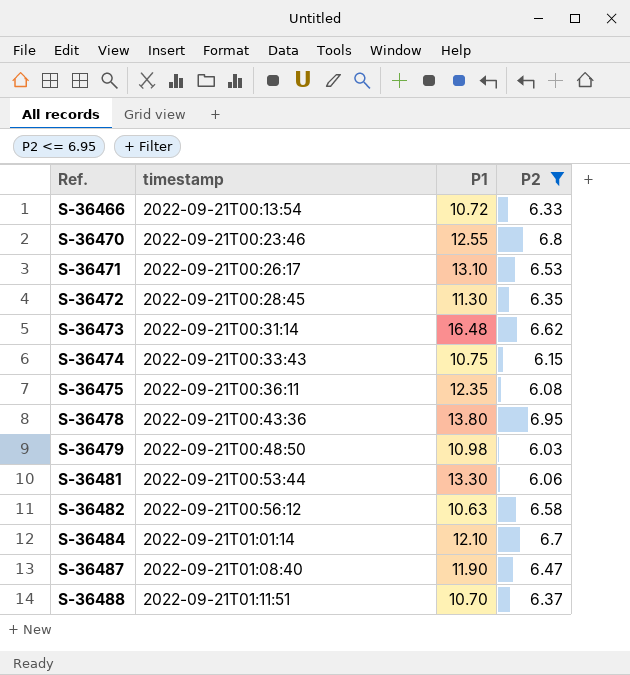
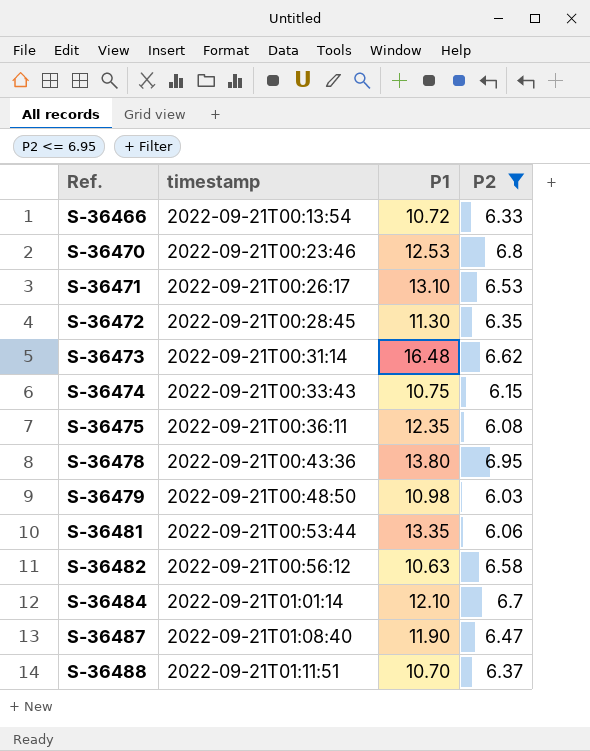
S-36470 | P1: 12.55 -> 12.53
S-36481 | P1: 13.30 -> 13.35

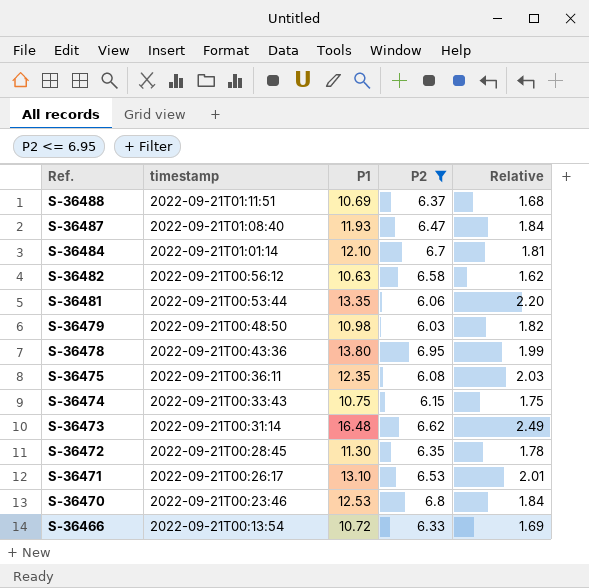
row order: Ref. ascending -> Ref. descending
column Relative | formula: none -> [P1] / [P2]
S-36488 | P1: 10.70 -> 10.69
S-36487 | P1: 11.90 -> 11.93

